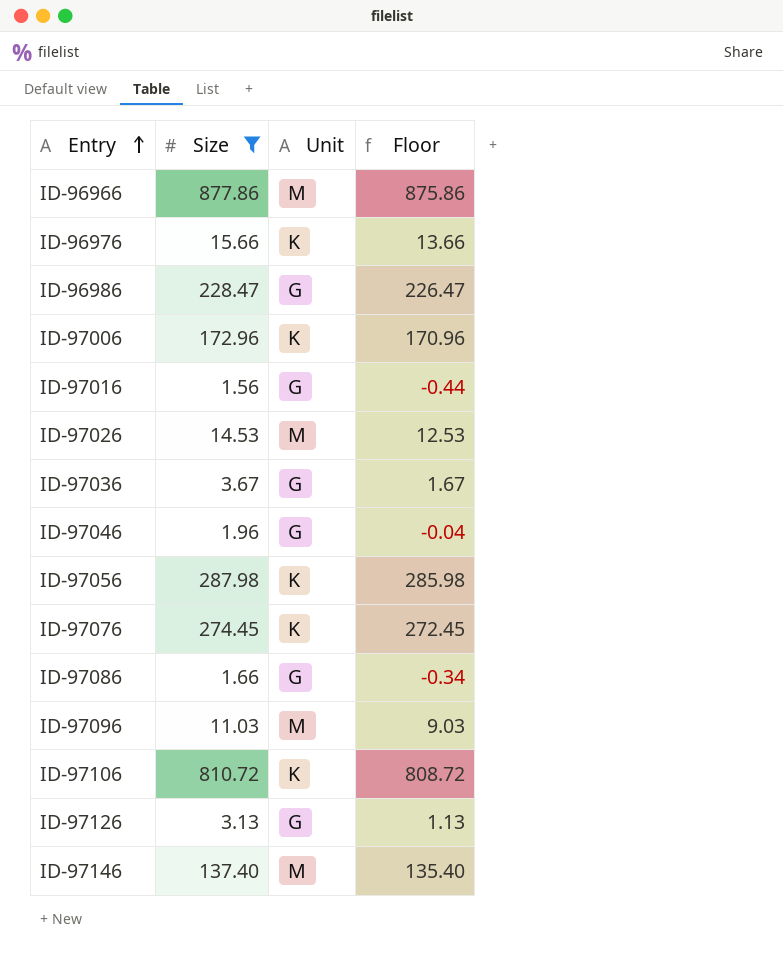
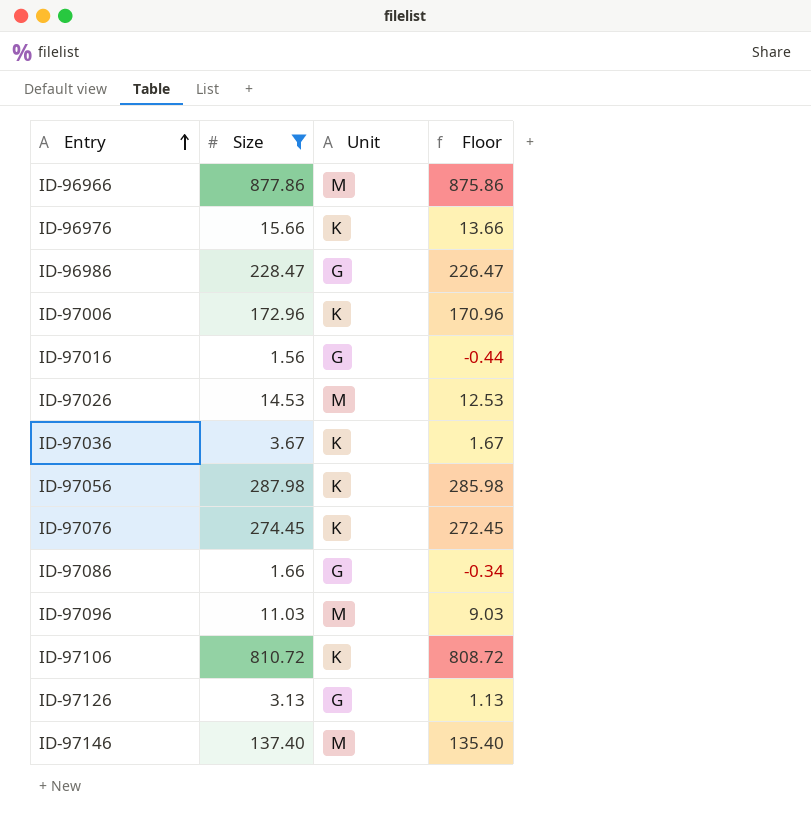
row ID-97046: 1.96 | G | -0.04 -> none
ID-97036 | Unit: G -> K

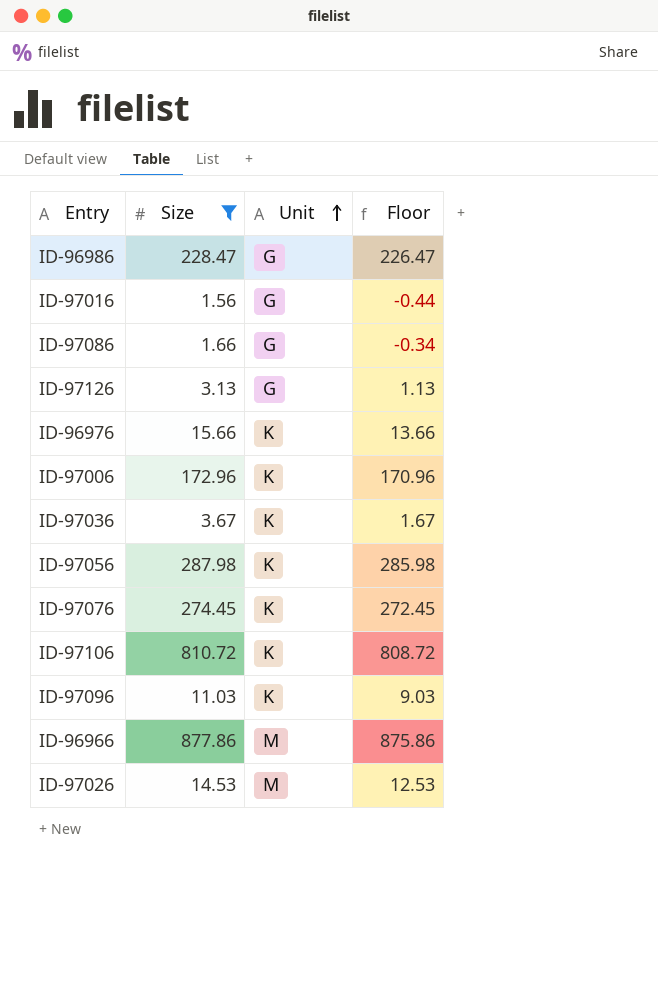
row order: Entry ascending -> Unit ascending
row ID-97146: 137.40 | M | 135.40 -> none
ID-97096 | Unit: M -> K

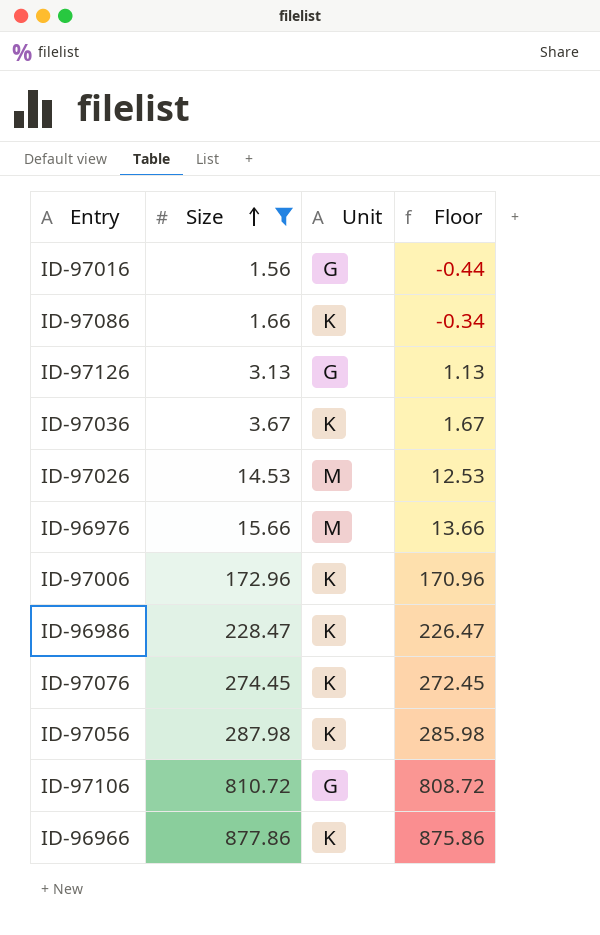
row order: Unit ascending -> Size ascending
row ID-97096: 11.03 | K | 9.03 -> none
ID-97086 | Unit: G -> K
ID-96976 | Unit: K -> M
ID-96986 | Unit: G -> K
ID-97106 | Unit: K -> G
ID-96966 | Unit: M -> K

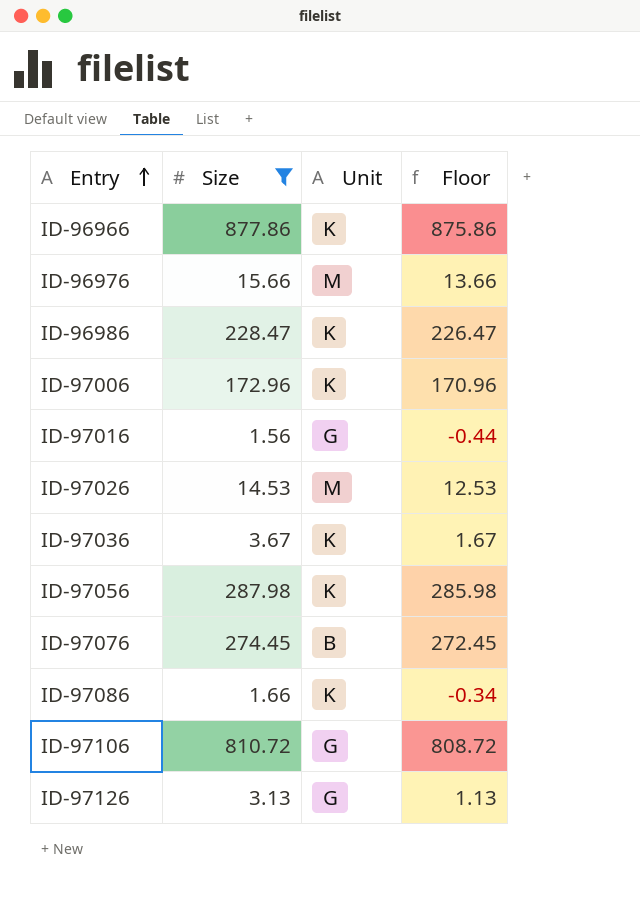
row order: Size ascending -> Entry ascending
ID-97076 | Unit: K -> B

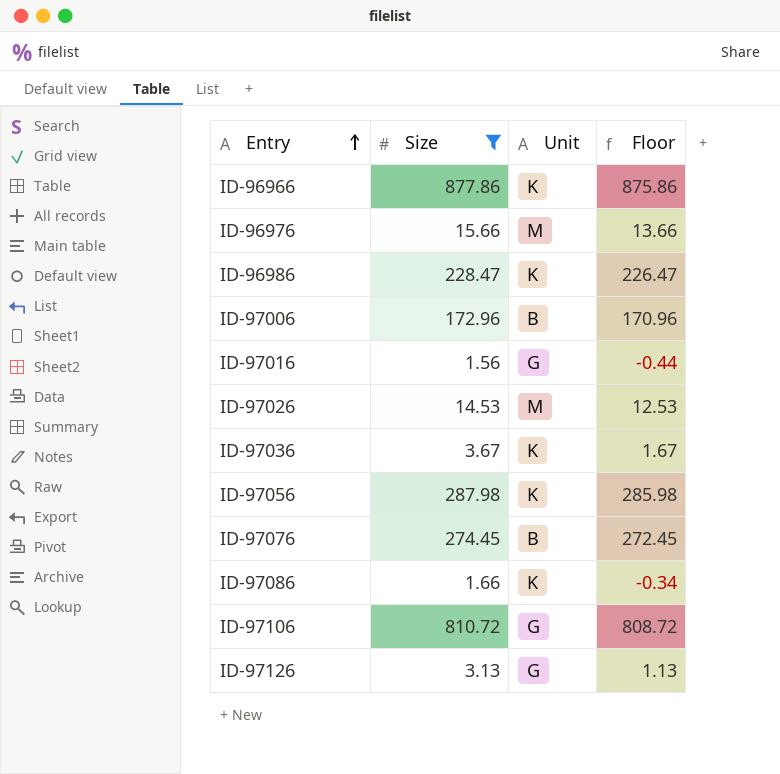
ID-97006 | Unit: K -> B

